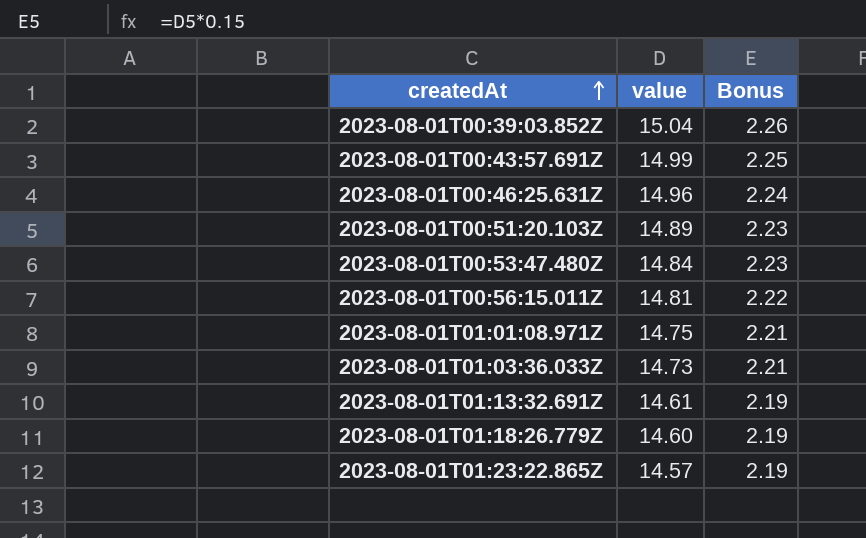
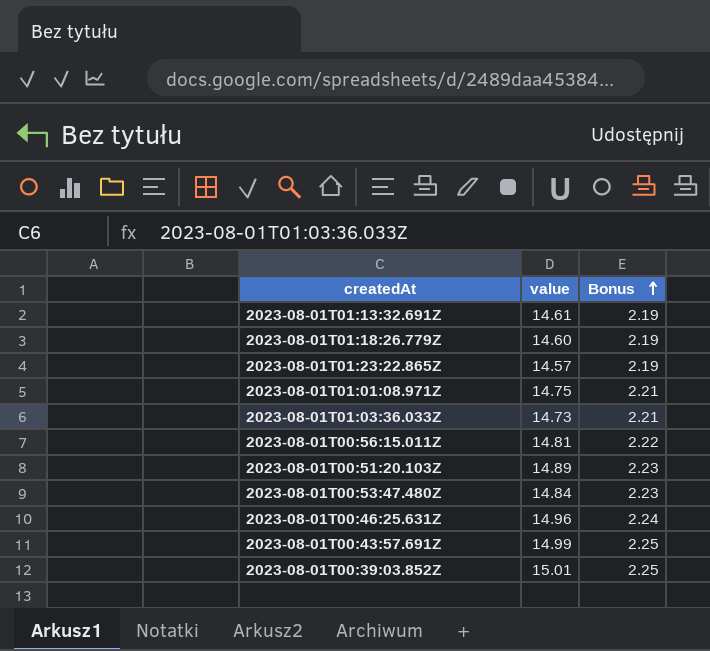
row order: createdAt ascending -> Bonus ascending
2023-08-01T00:39:03.852Z | value: 15.04 -> 15.01
2023-08-01T00:39:03.852Z | Bonus: 2.26 -> 2.25

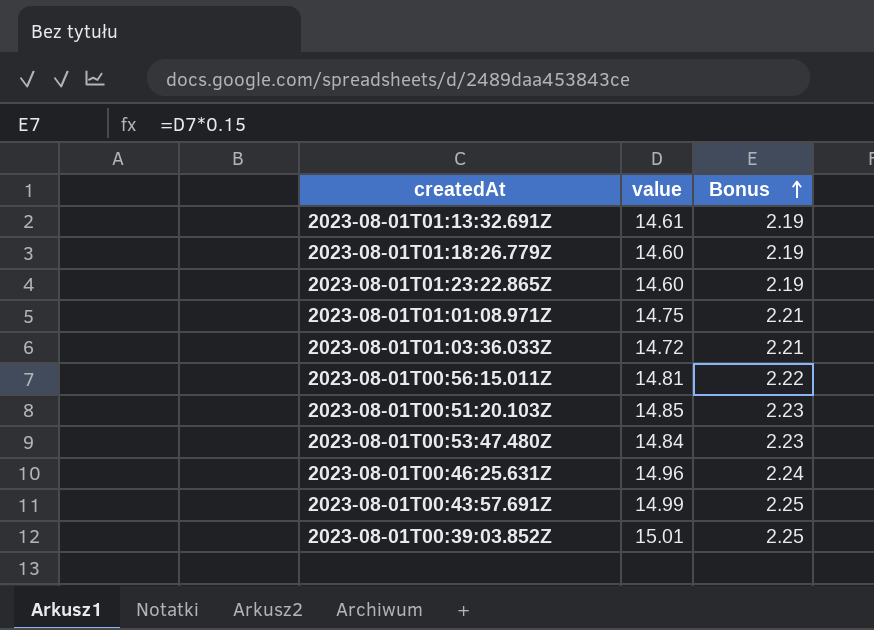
2023-08-01T01:23:22.865Z | value: 14.57 -> 14.60
2023-08-01T01:03:36.033Z | value: 14.73 -> 14.72
2023-08-01T00:51:20.103Z | value: 14.89 -> 14.85

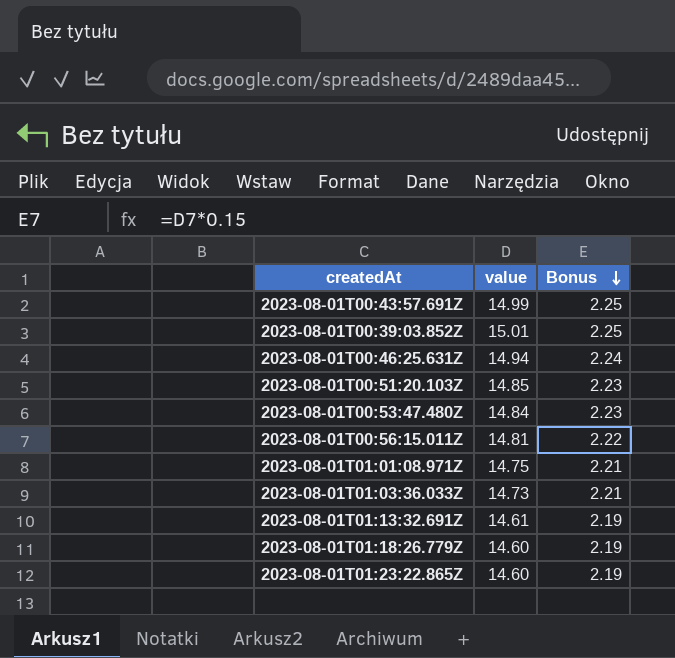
row order: Bonus ascending -> Bonus descending
2023-08-01T00:46:25.631Z | value: 14.96 -> 14.94
2023-08-01T01:03:36.033Z | value: 14.72 -> 14.73

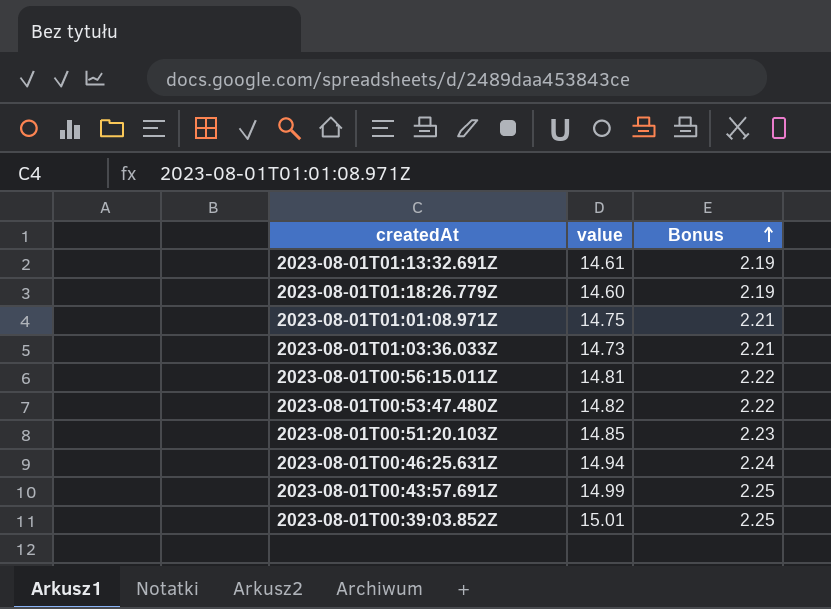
row order: Bonus descending -> Bonus ascending
row 2023-08-01T01:23:22.865Z: 14.60 | 2.19 -> none
2023-08-01T00:53:47.480Z | value: 14.84 -> 14.82
2023-08-01T00:53:47.480Z | Bonus: 2.23 -> 2.22

